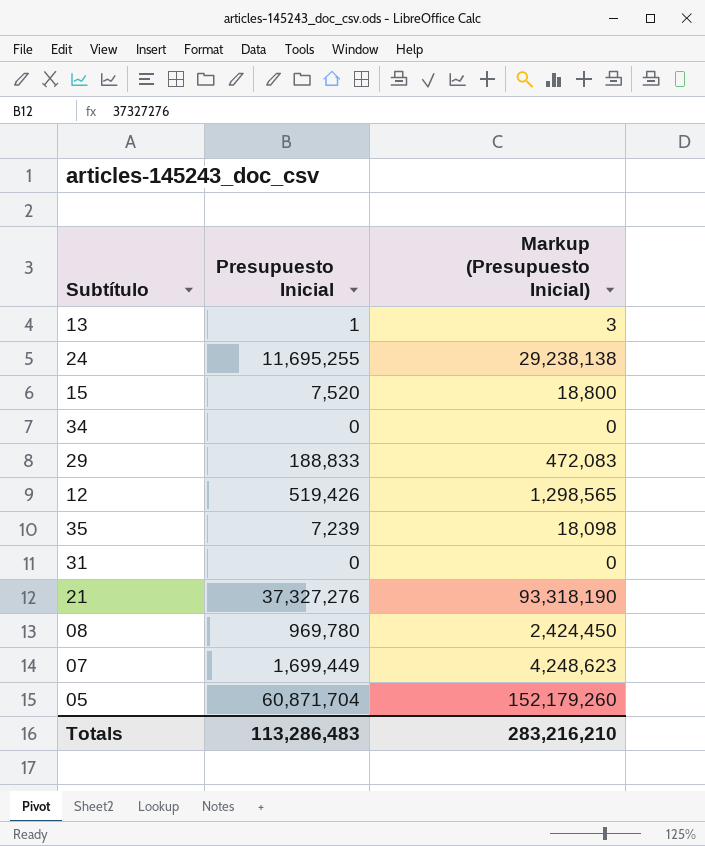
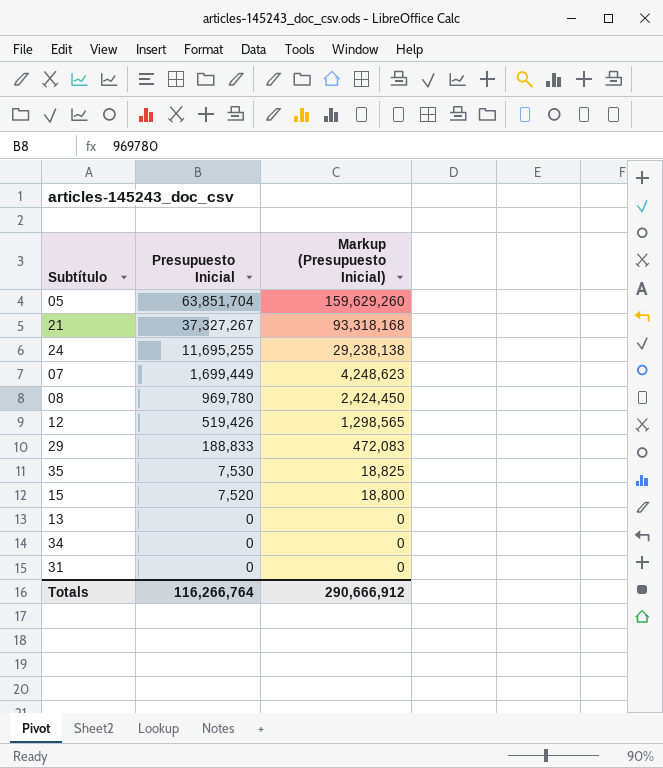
row order: none -> Presupuesto Inicial descending
05 | Presupuesto Inicial: 60,871,704 -> 63,851,704
05 | Markup (Presupuesto Inicial): 152,179,260 -> 159,629,260
21 | Presupuesto Inicial: 37,327,276 -> 37,327,267
21 | Markup (Presupuesto Inicial): 93,318,190 -> 93,318,168
35 | Presupuesto Inicial: 7,239 -> 7,530
35 | Markup (Presupuesto Inicial): 18,098 -> 18,825
13 | Presupuesto Inicial: 1 -> 0
13 | Markup (Presupuesto Inicial): 3 -> 0
Totals | Presupuesto Inicial: 113,286,483 -> 116,266,764
Totals | Markup (Presupuesto Inicial): 283,216,210 -> 290,666,912

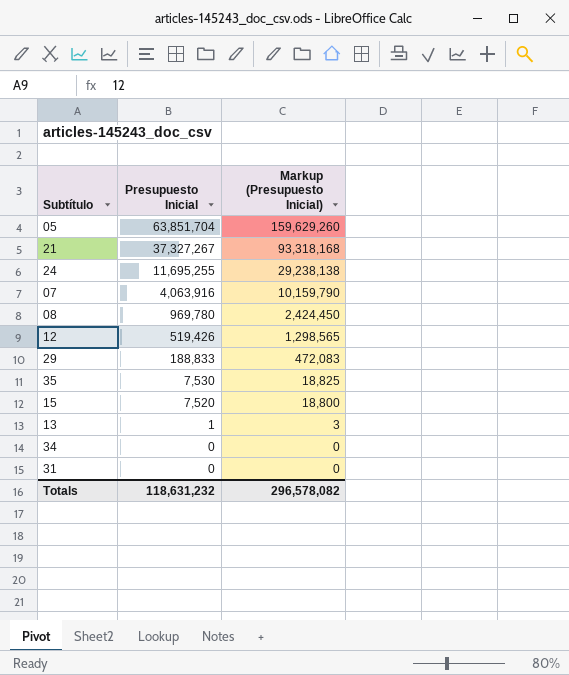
07 | Presupuesto Inicial: 1,699,449 -> 4,063,916
07 | Markup (Presupuesto Inicial): 4,248,623 -> 10,159,790
13 | Presupuesto Inicial: 0 -> 1
13 | Markup (Presupuesto Inicial): 0 -> 3
Totals | Presupuesto Inicial: 116,266,764 -> 118,631,232
Totals | Markup (Presupuesto Inicial): 290,666,912 -> 296,578,082

